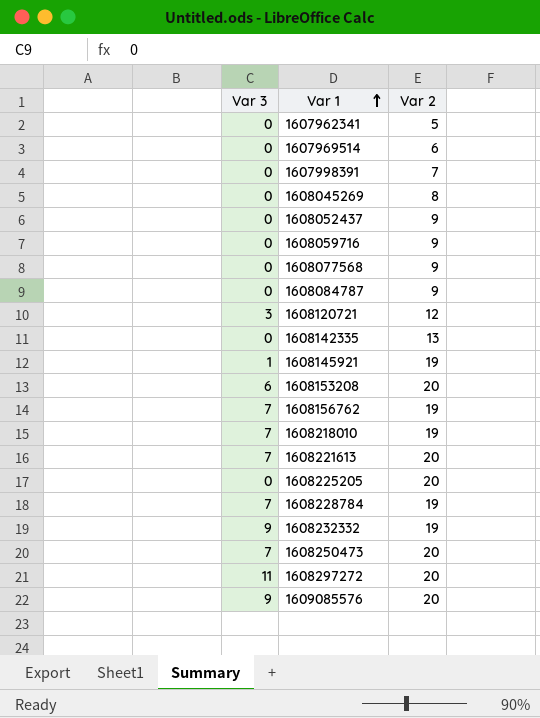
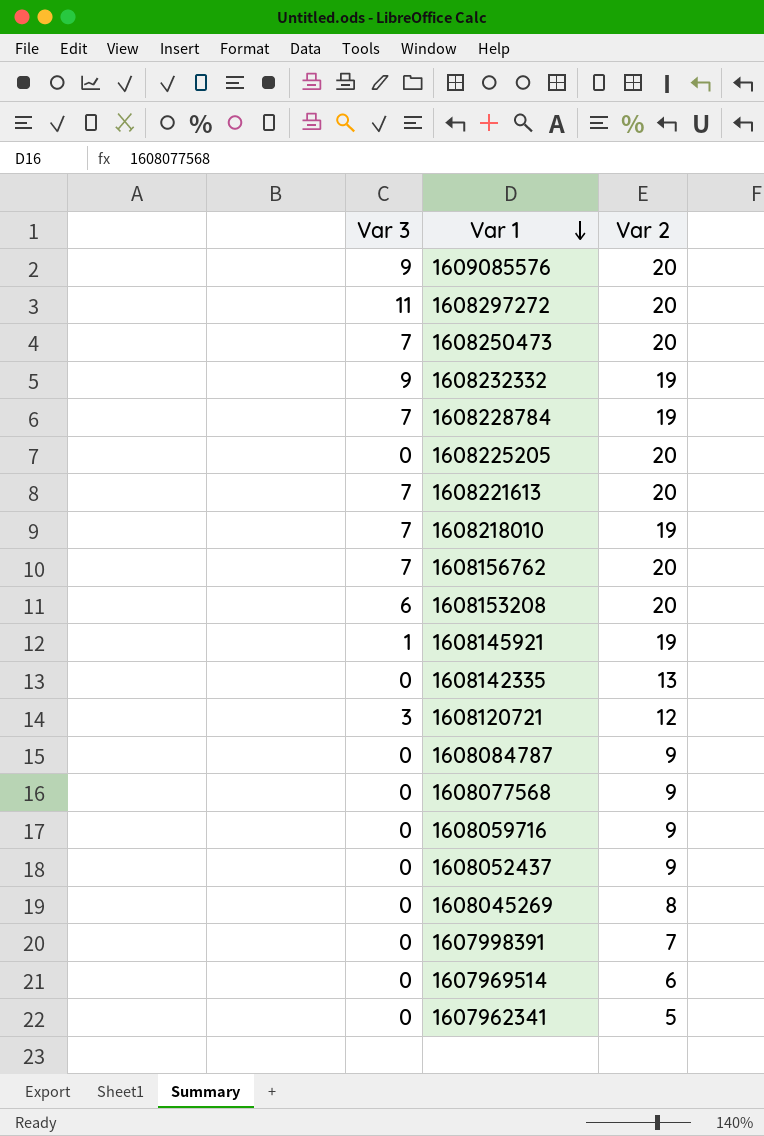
row order: Var 1 ascending -> Var 1 descending
1608156762 | Var 2: 19 -> 20

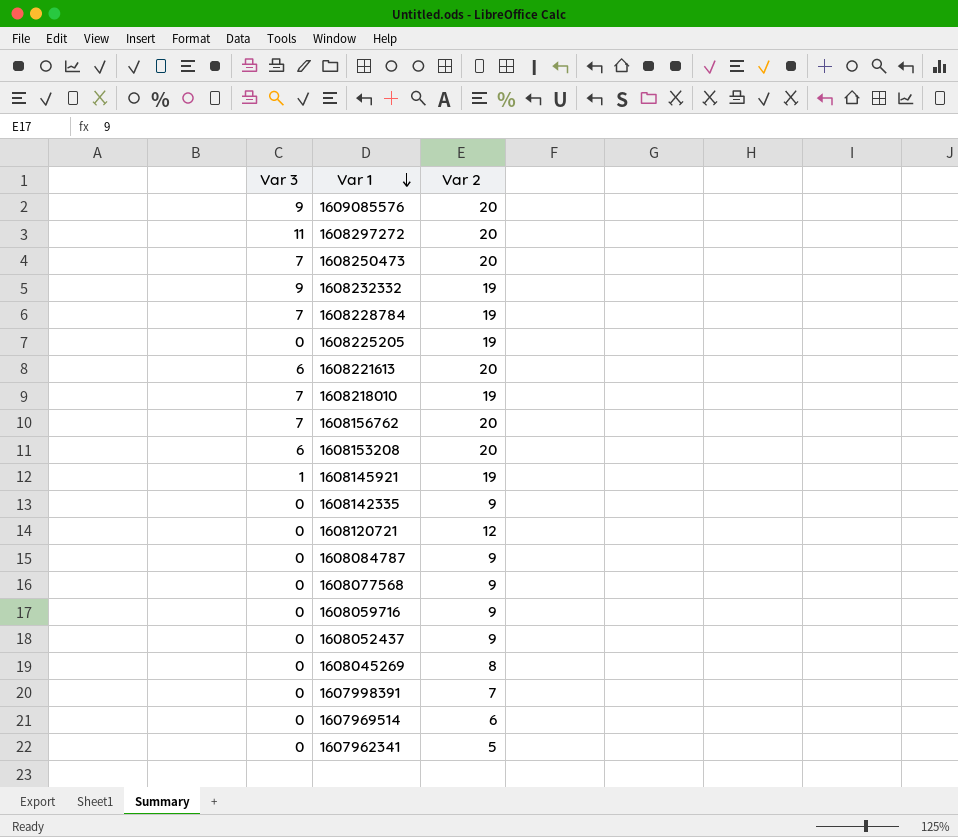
1608225205 | Var 2: 20 -> 19
1608221613 | Var 3: 7 -> 6
1608142335 | Var 2: 13 -> 9
1608120721 | Var 3: 3 -> 0

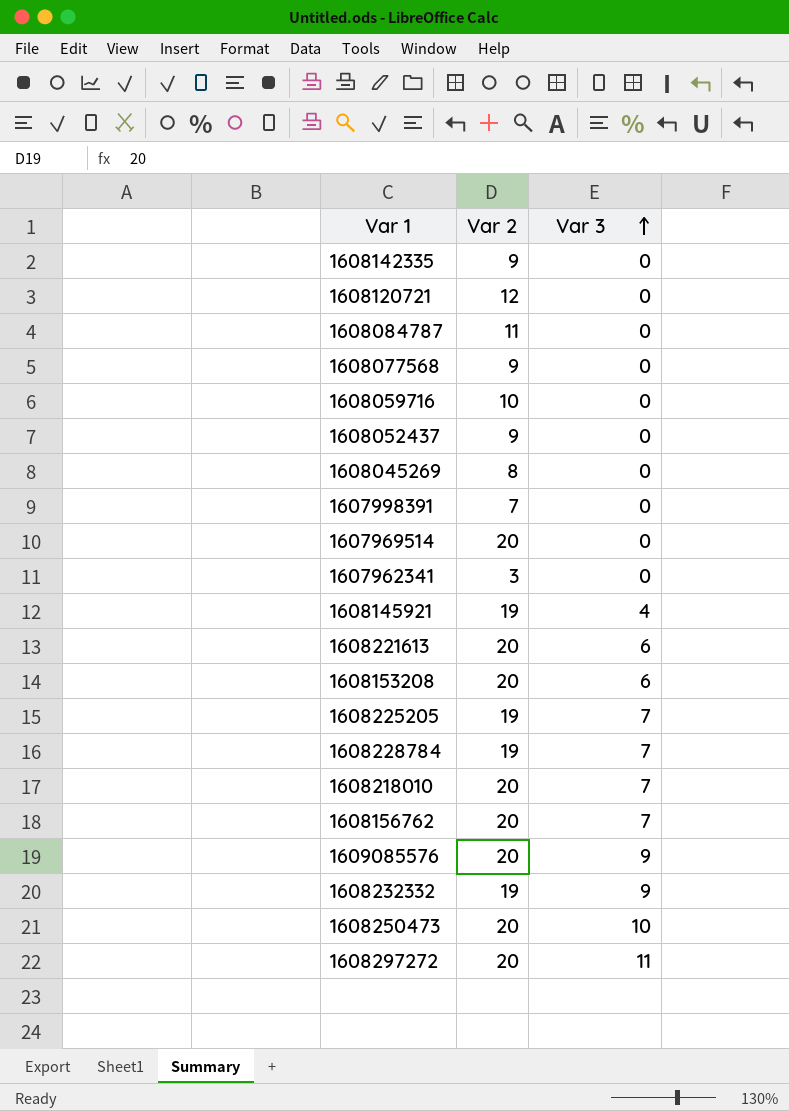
row order: Var 1 descending -> Var 3 ascending
column Var 3 | position: 1 -> 3
1608084787 | Var 2: 9 -> 11
1608059716 | Var 2: 9 -> 10
1607969514 | Var 2: 6 -> 20
1607962341 | Var 2: 5 -> 3
1608145921 | Var 3: 1 -> 4
1608225205 | Var 3: 0 -> 7
1608218010 | Var 2: 19 -> 20
1608250473 | Var 3: 7 -> 10

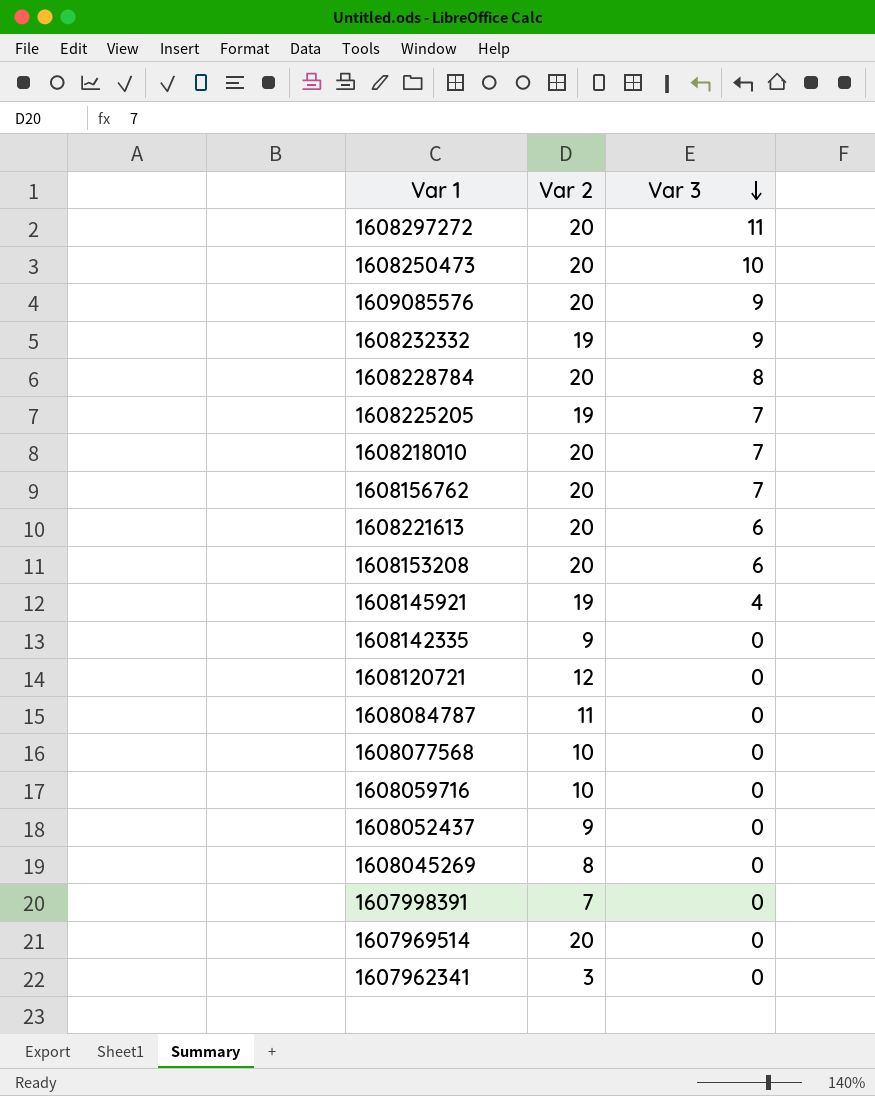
row order: Var 3 ascending -> Var 3 descending
1608228784 | Var 2: 19 -> 20
1608228784 | Var 3: 7 -> 8
1608077568 | Var 2: 9 -> 10

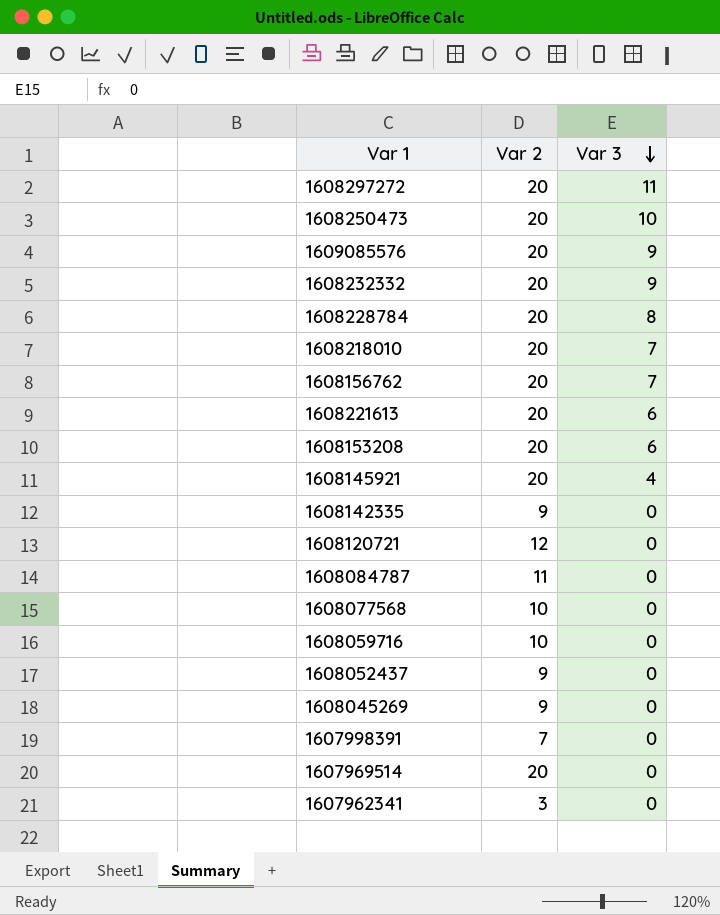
row 1608225205: 19 | 7 -> none
1608232332 | Var 2: 19 -> 20
1608145921 | Var 2: 19 -> 20
1608045269 | Var 2: 8 -> 9

